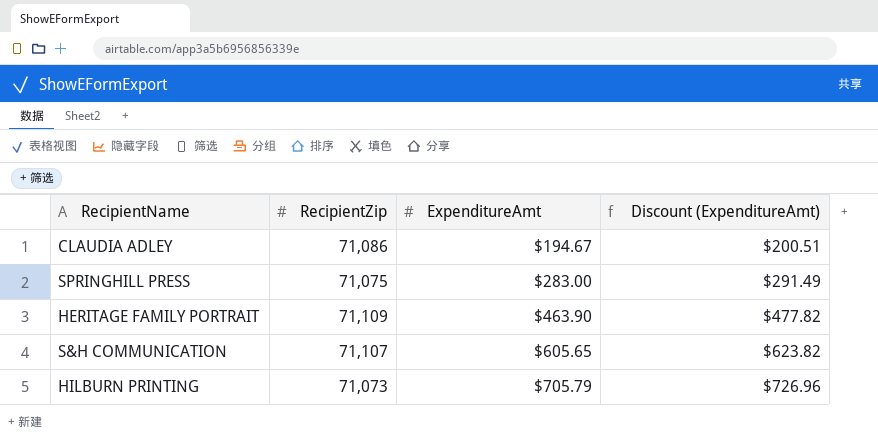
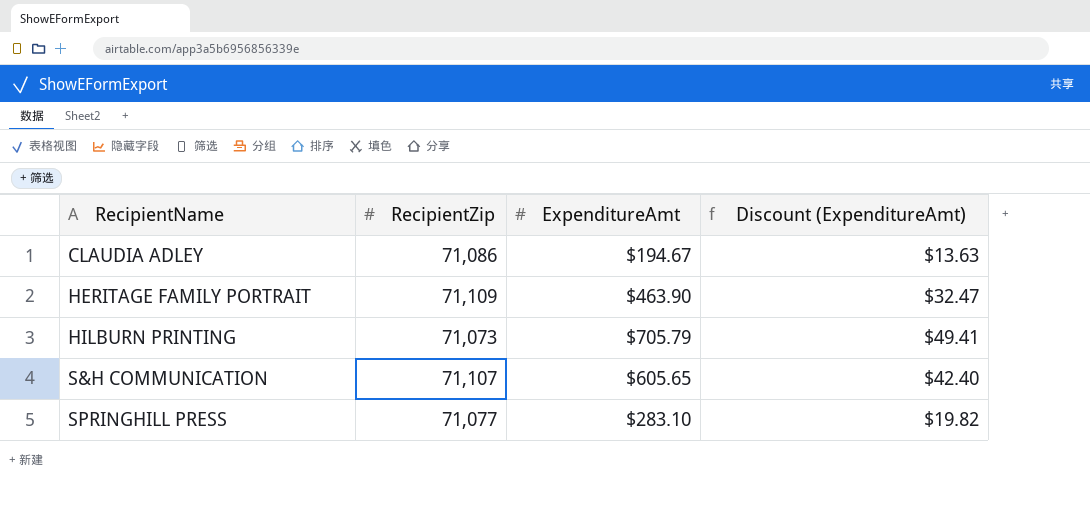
row order: ExpenditureAmt ascending -> RecipientName ascending
column Discount (ExpenditureAmt) | formula: [ExpenditureAmt] * 1.03 -> [ExpenditureAmt] * 0.07
SPRINGHILL PRESS | RecipientZip: 71,075 -> 71,077
SPRINGHILL PRESS | ExpenditureAmt: $283.00 -> $283.10

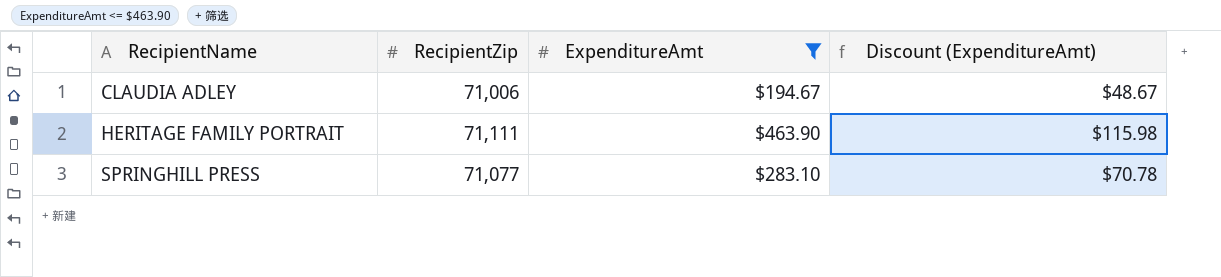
filter: none -> ExpenditureAmt <= $463.90
column Discount (ExpenditureAmt) | formula: [ExpenditureAmt] * 0.07 -> [ExpenditureAmt] * 0.25
CLAUDIA ADLEY | RecipientZip: 71,086 -> 71,006
HERITAGE FAMILY PORTRAIT | RecipientZip: 71,109 -> 71,111

